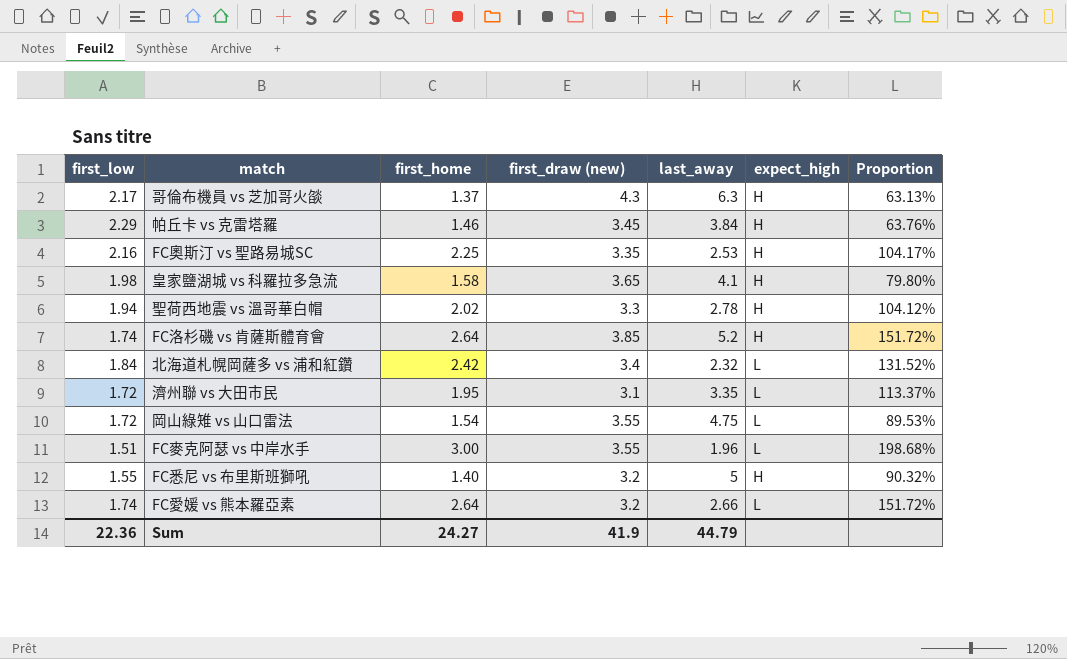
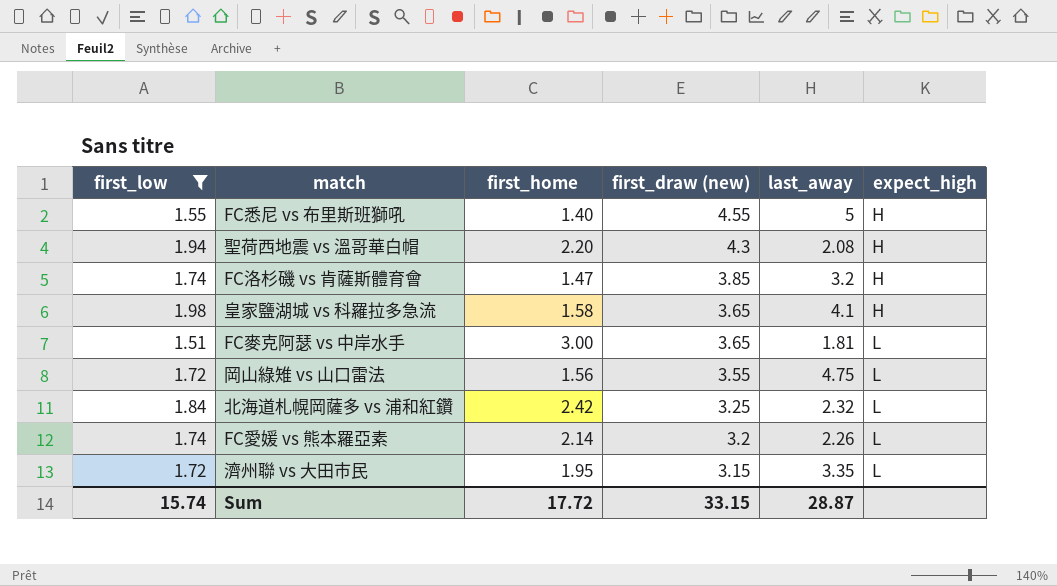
filter: none -> first_low <= 1.98
row order: none -> first_draw (new) descending
column Proportion | formula: [first_home] / [first_low] -> none
FC悉尼 vs 布里斯班獅吼 | first_draw (new): 3.2 -> 4.55
聖荷西地震 vs 溫哥華白帽 | first_home: 2.02 -> 2.20
聖荷西地震 vs 溫哥華白帽 | first_draw (new): 3.3 -> 4.3
聖荷西地震 vs 溫哥華白帽 | last_away: 2.78 -> 2.08
FC洛杉磯 vs 肯薩斯體育會 | first_home: 2.64 -> 1.47
FC洛杉磯 vs 肯薩斯體育會 | last_away: 5.2 -> 3.2
FC麥克阿瑟 vs 中岸水手 | first_draw (new): 3.55 -> 3.65
FC麥克阿瑟 vs 中岸水手 | last_away: 1.96 -> 1.81
岡山綠雉 vs 山口雷法 | first_home: 1.54 -> 1.56
北海道札幌岡薩多 vs 浦和紅鑽 | first_draw (new): 3.4 -> 3.25
FC愛媛 vs 熊本羅亞素 | first_home: 2.64 -> 2.14
FC愛媛 vs 熊本羅亞素 | last_away: 2.66 -> 2.26
濟州聯 vs 大田市民 | first_draw (new): 3.1 -> 3.15
Sum | first_low: 22.36 -> 15.74
Sum | first_home: 24.27 -> 17.72
Sum | first_draw (new): 41.9 -> 33.15
Sum | last_away: 44.79 -> 28.87

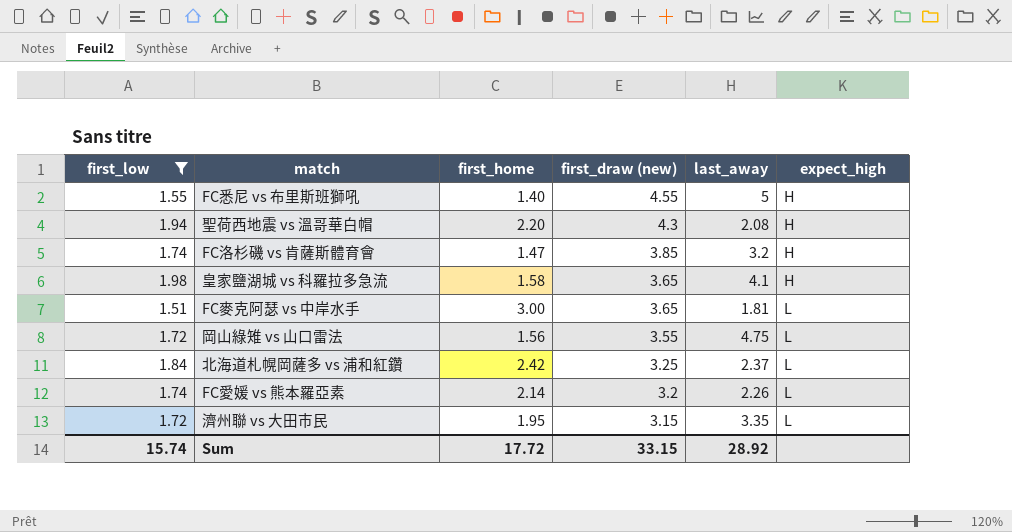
北海道札幌岡薩多 vs 浦和紅鑽 | last_away: 2.32 -> 2.37
Sum | last_away: 28.87 -> 28.92

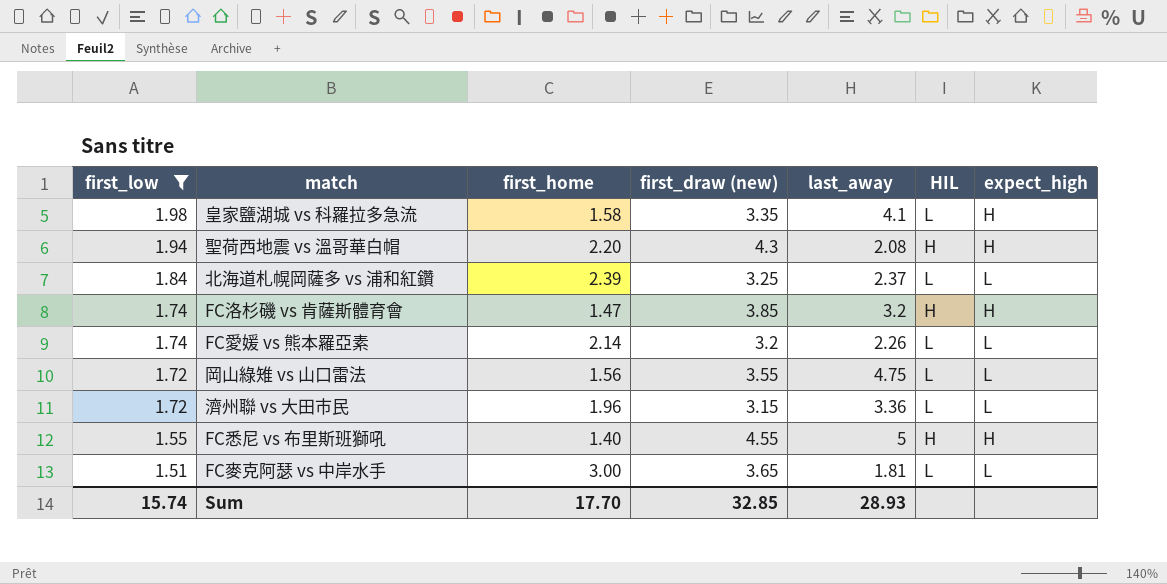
row order: first_draw (new) descending -> first_low descending
column HIL | position: none -> 6
皇家鹽湖城 vs 科羅拉多急流 | first_draw (new): 3.65 -> 3.35
北海道札幌岡薩多 vs 浦和紅鑽 | first_home: 2.42 -> 2.39
濟州聯 vs 大田市民 | first_home: 1.95 -> 1.96
濟州聯 vs 大田市民 | last_away: 3.35 -> 3.36
Sum | first_home: 17.72 -> 17.70
Sum | first_draw (new): 33.15 -> 32.85
Sum | last_away: 28.92 -> 28.93

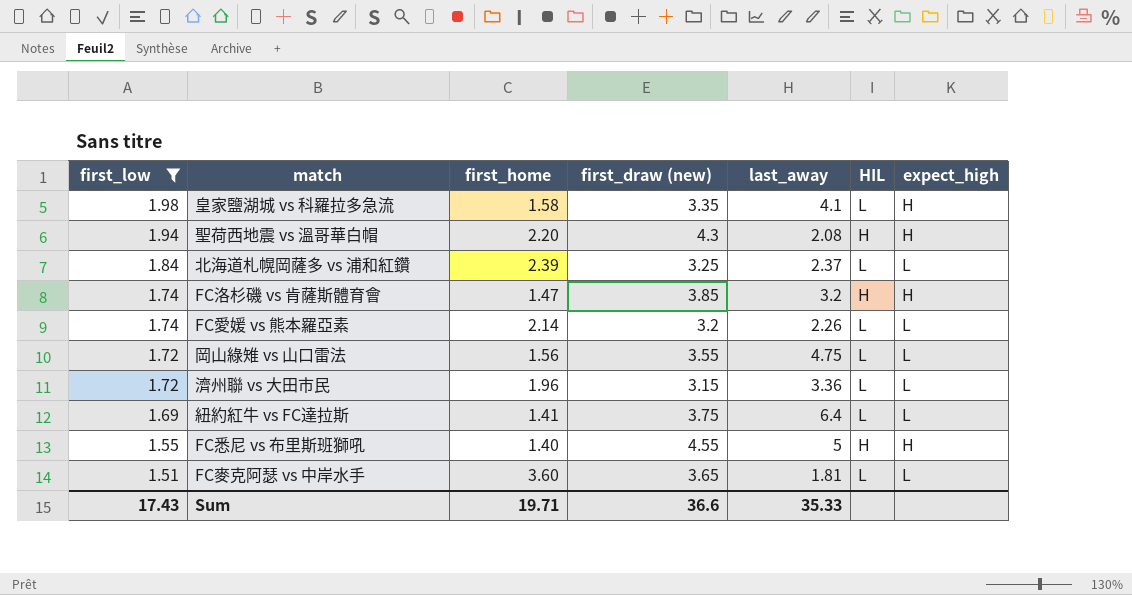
row 紐約紅牛 vs FC達拉斯: none -> 1.69 | 1.41 | 3.75 | 6.4 | L | L
FC麥克阿瑟 vs 中岸水手 | first_home: 3.00 -> 3.60
Sum | first_low: 15.74 -> 17.43
Sum | first_home: 17.70 -> 19.71
Sum | first_draw (new): 32.85 -> 36.6
Sum | last_away: 28.93 -> 35.33

